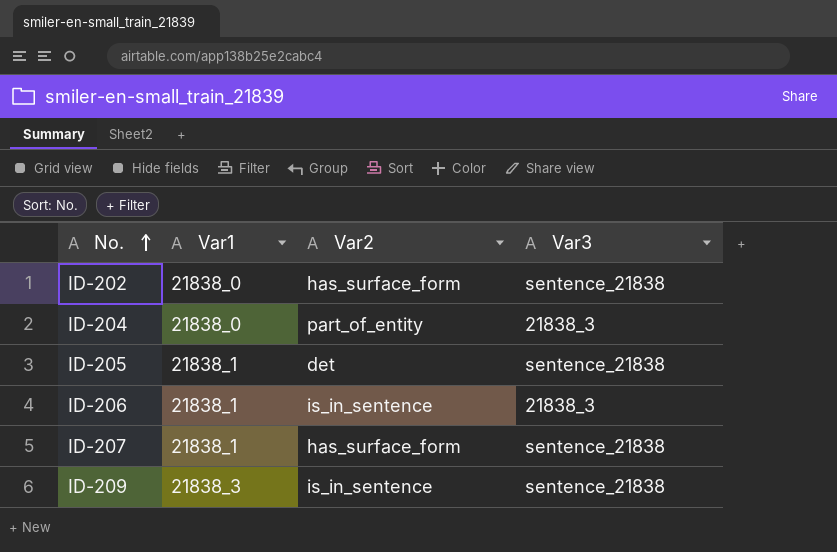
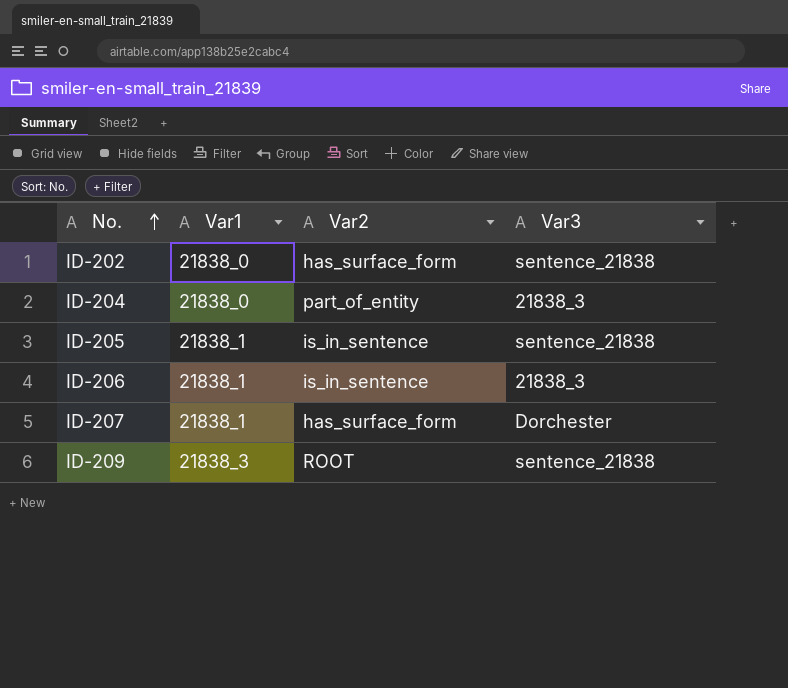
ID-205 | Var2: det -> is_in_sentence
ID-207 | Var3: sentence_21838 -> Dorchester
ID-209 | Var2: is_in_sentence -> ROOT

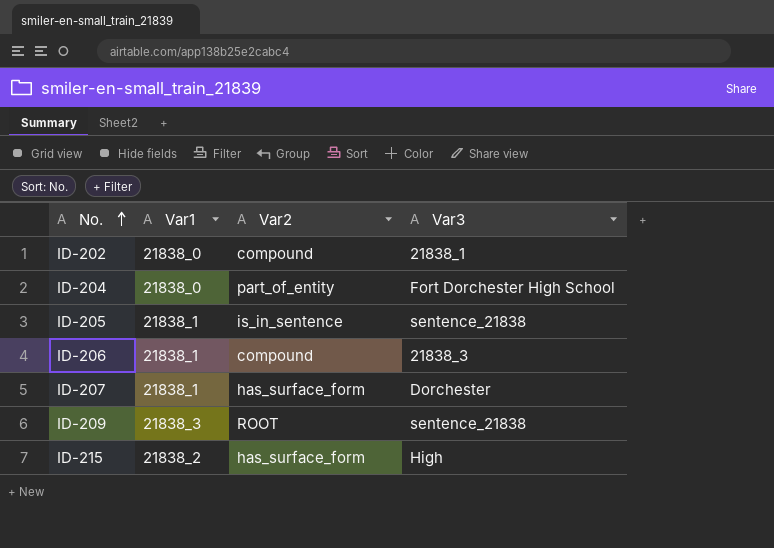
ID-202 | Var2: has_surface_form -> compound
ID-202 | Var3: sentence_21838 -> 21838_1
ID-204 | Var3: 21838_3 -> Fort Dorchester High School
ID-206 | Var2: is_in_sentence -> compound
row ID-215: none -> 21838_2 | has_surface_form | High

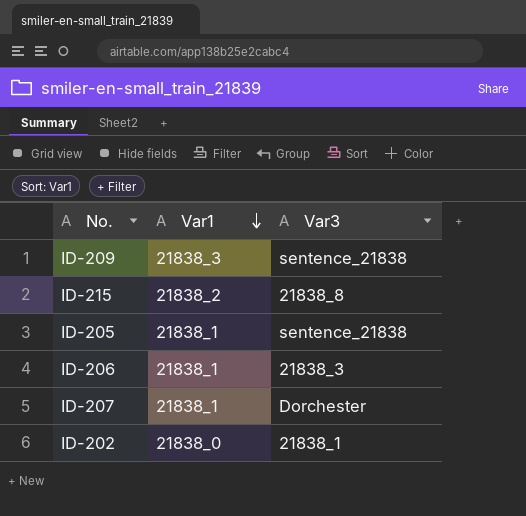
row order: No. ascending -> Var1 descending
column Var2 | position: 3 -> none
row ID-204: 21838_0 | part_of_entity | Fort Dorchester High School -> none
ID-215 | Var3: High -> 21838_8

